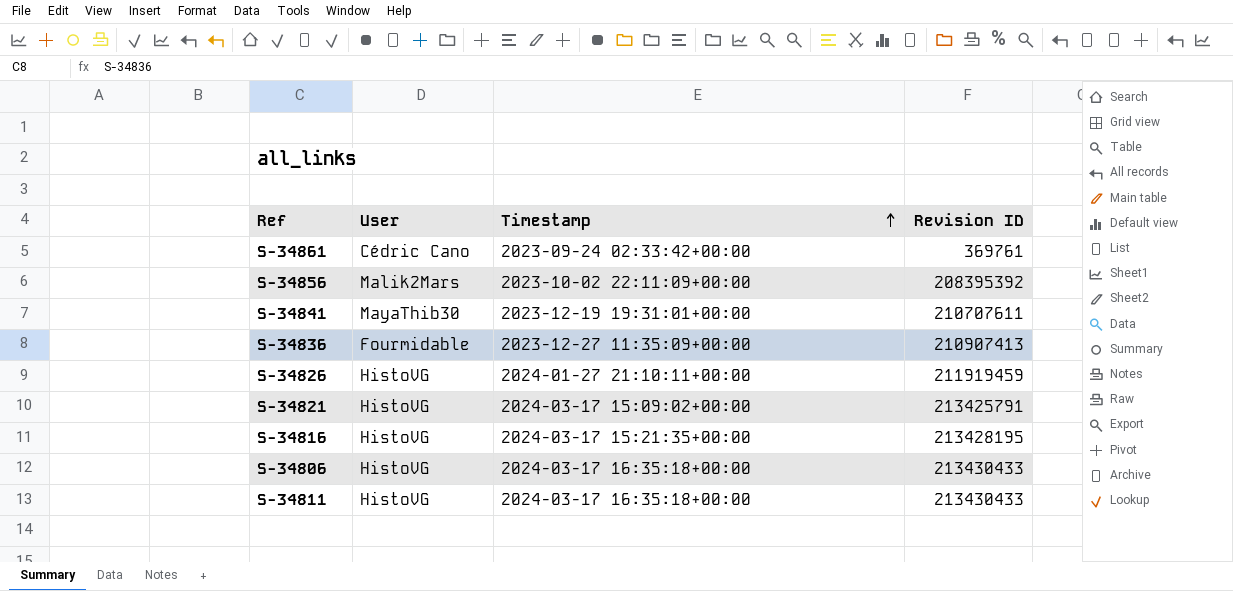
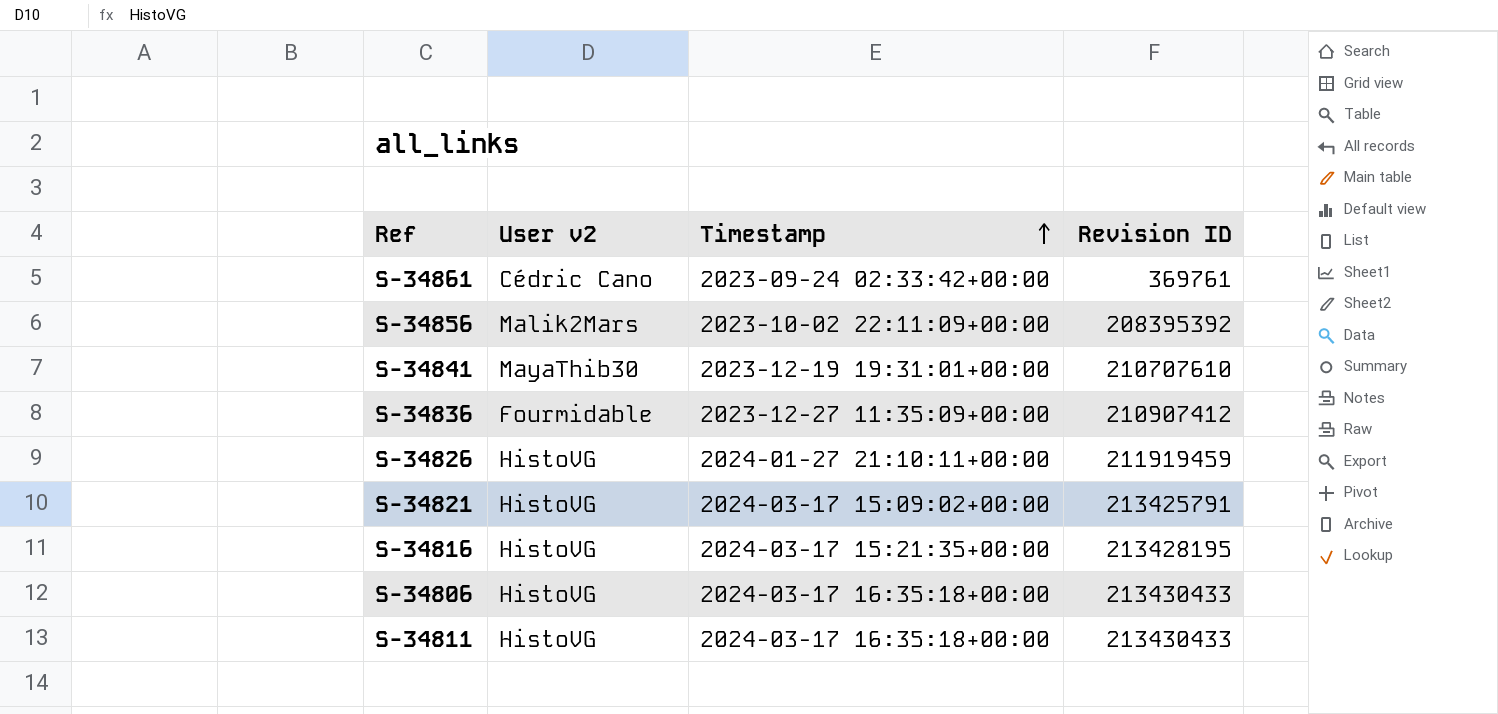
column name: User -> User v2
S-34841 | Revision ID: 210707611 -> 210707610
S-34836 | Revision ID: 210907413 -> 210907412

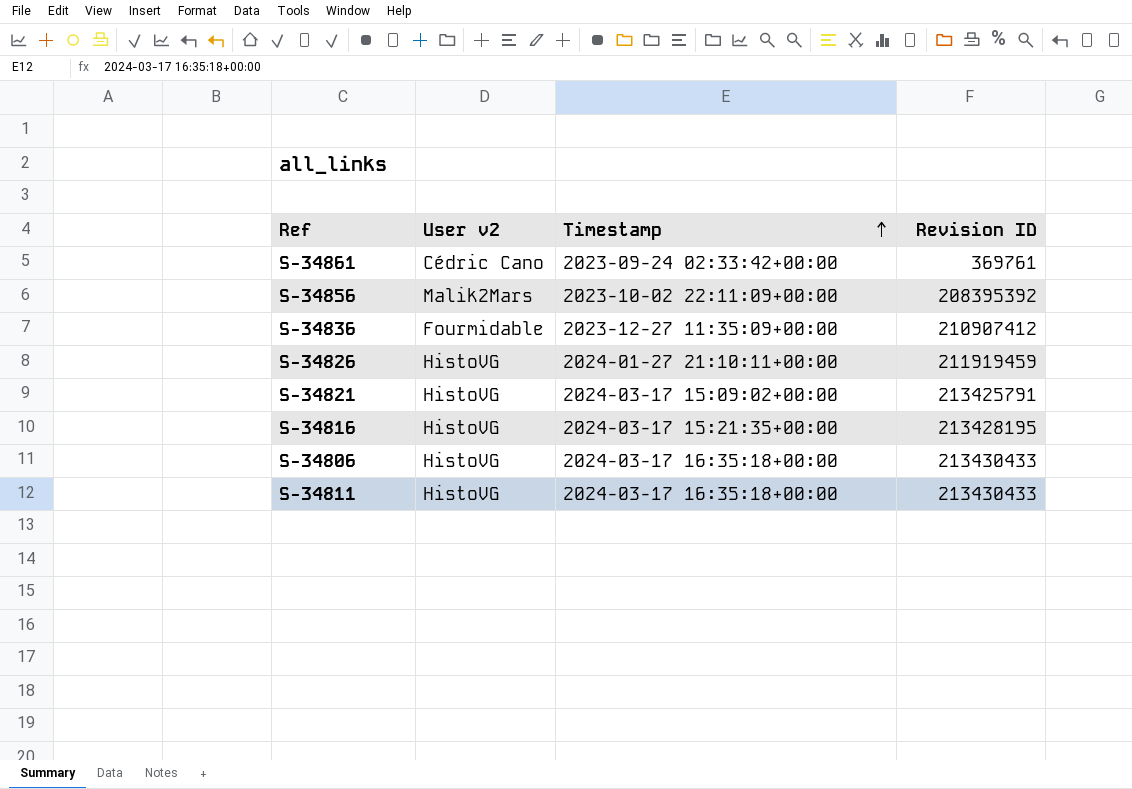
row S-34841: MayaThib30 | 2023-12-19 19:31:01+00:00 | 210707610 -> none

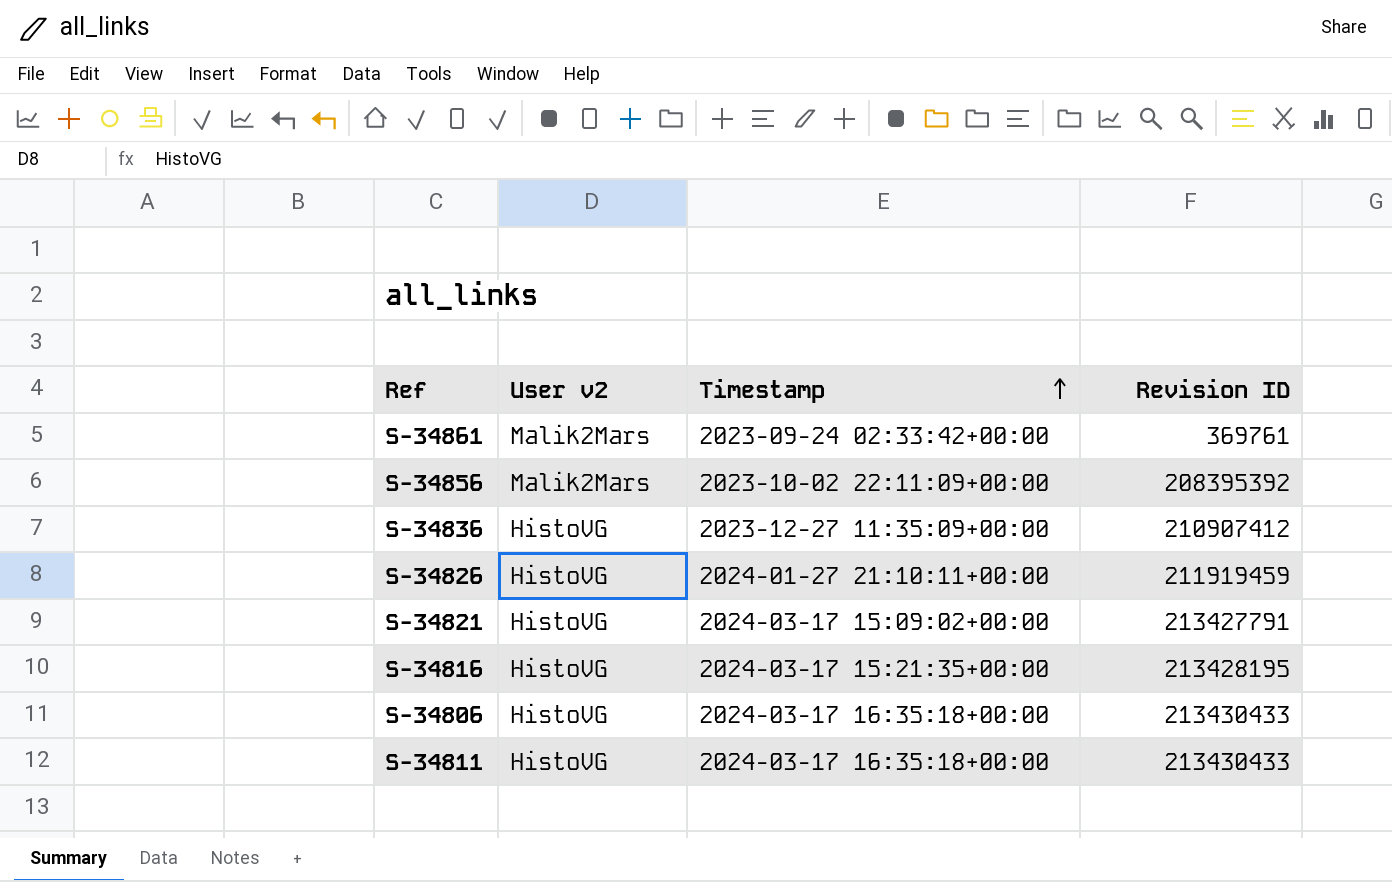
S-34861 | User v2: Cédric Cano -> Malik2Mars
S-34836 | User v2: Fourmidable -> HistoVG
S-34821 | Revision ID: 213425791 -> 213427791

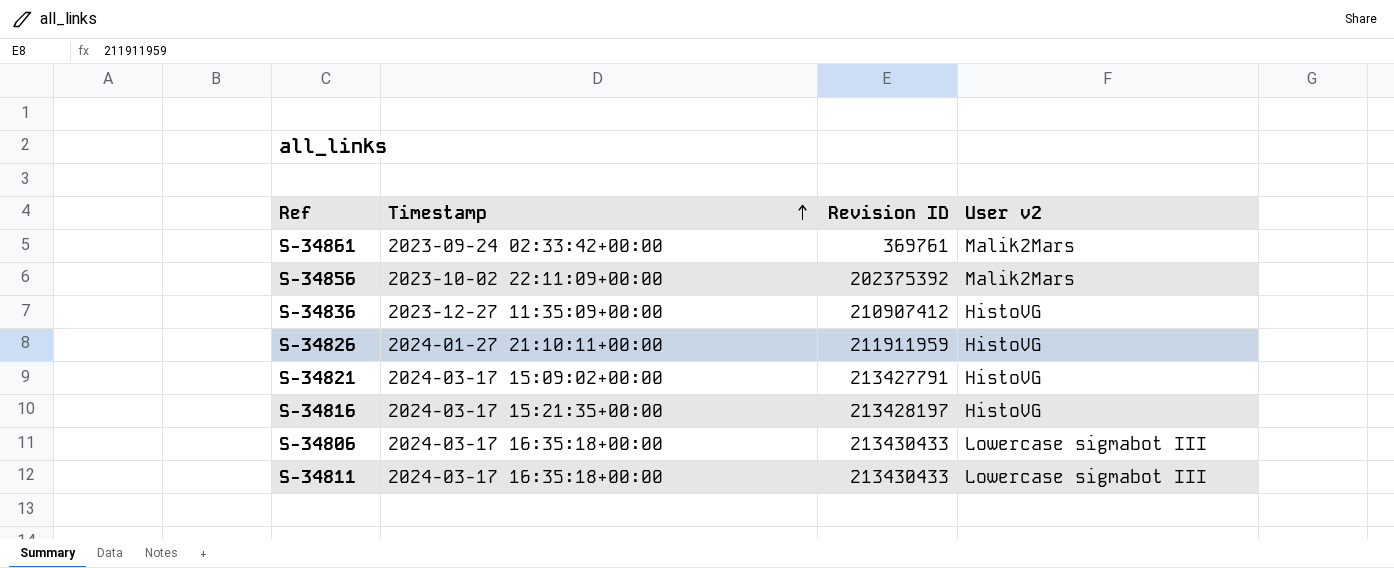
column User v2 | position: 2 -> 4
S-34856 | Revision ID: 208395392 -> 202375392
S-34826 | Revision ID: 211919459 -> 211911959
S-34816 | Revision ID: 213428195 -> 213428197
S-34806 | User v2: HistoVG -> Lowercase sigmabot III
S-34811 | User v2: HistoVG -> Lowercase sigmabot III

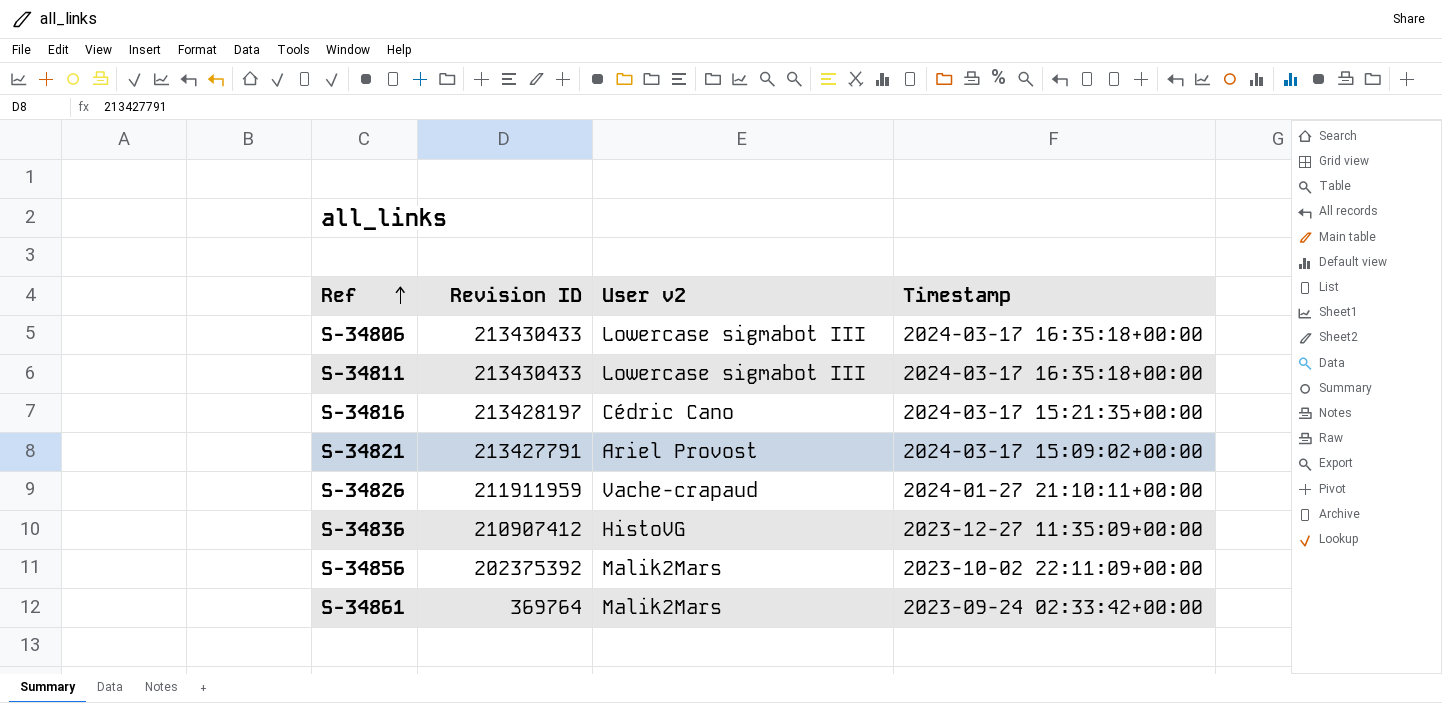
row order: Timestamp ascending -> Ref ascending
column Timestamp | position: 2 -> 4
S-34816 | User v2: HistoVG -> Cédric Cano
S-34821 | User v2: HistoVG -> Ariel Provost
S-34826 | User v2: HistoVG -> Vache-crapaud
S-34861 | Revision ID: 369761 -> 369764

